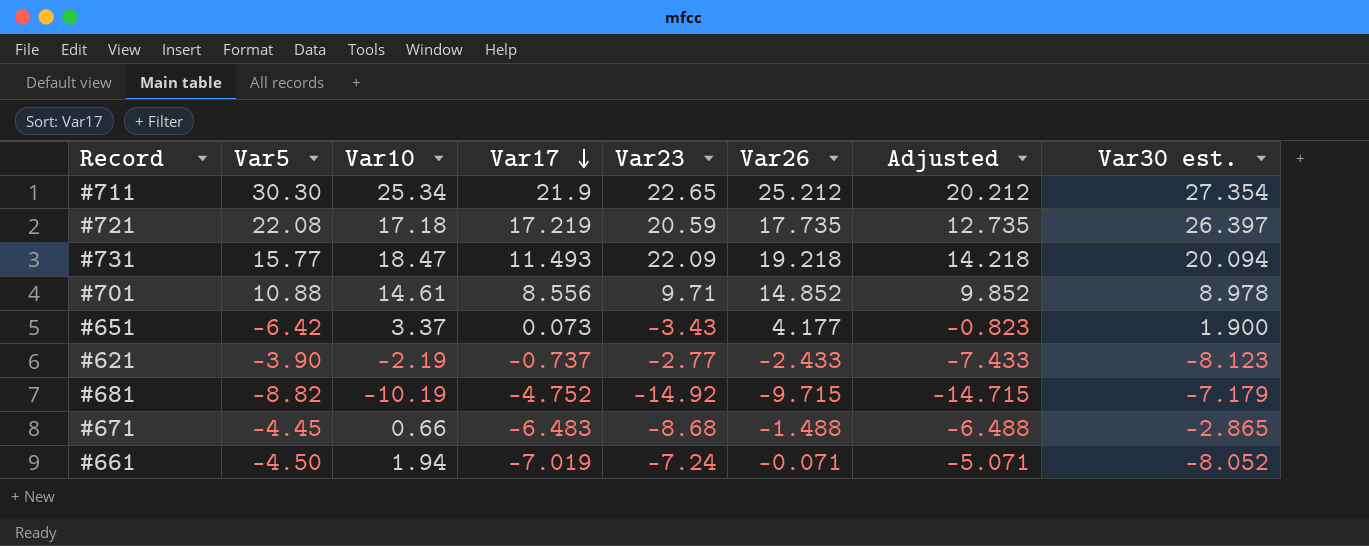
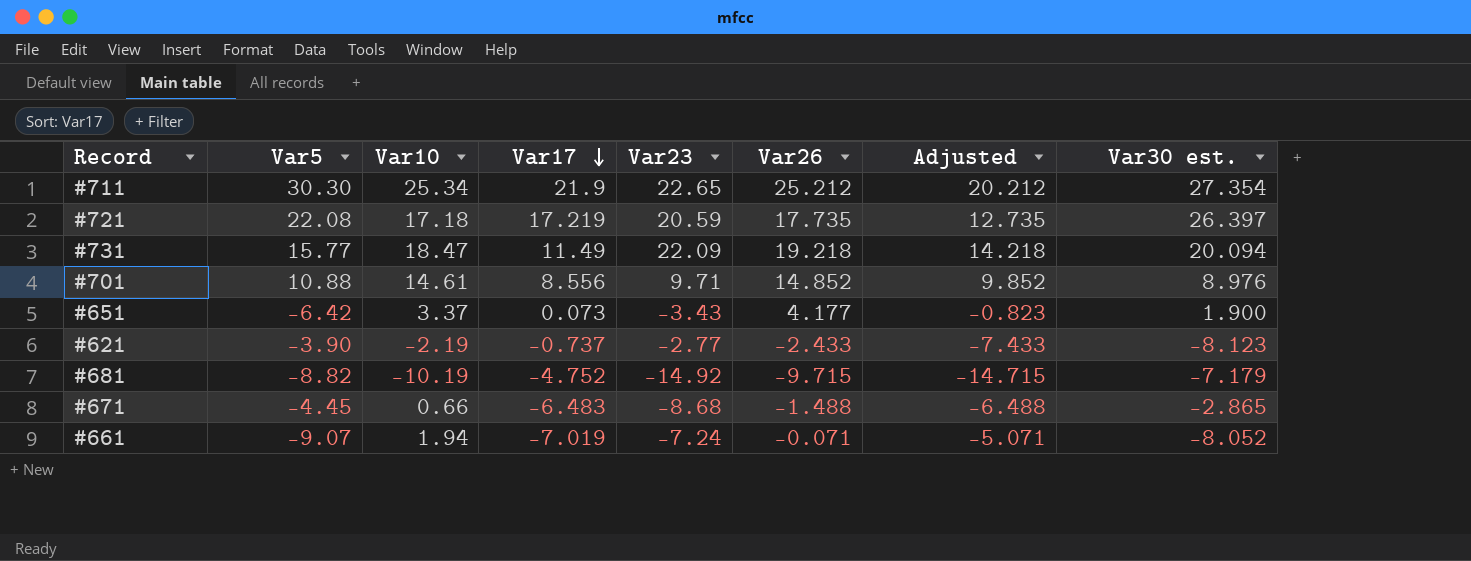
#731 | Var17: 11.493 -> 11.49
#701 | Var30 est.: 8.978 -> 8.976
#661 | Var5: -4.50 -> -9.07

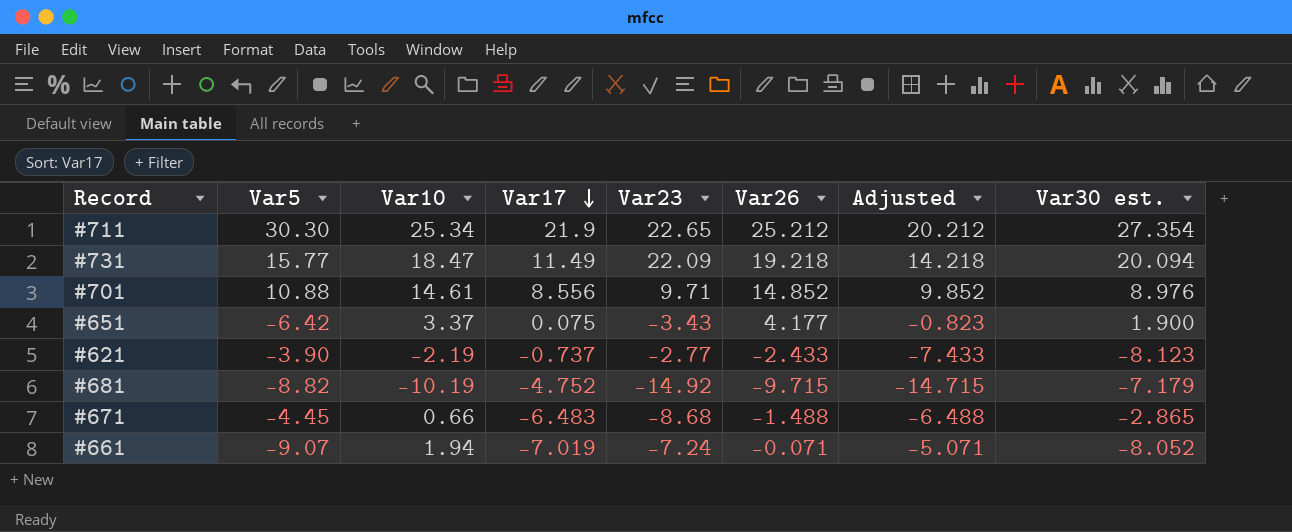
row #721: 22.08 | 17.18 | 17.219 | 20.59 | 17.735 | 12.735 | 26.397 -> none
#651 | Var17: 0.073 -> 0.075

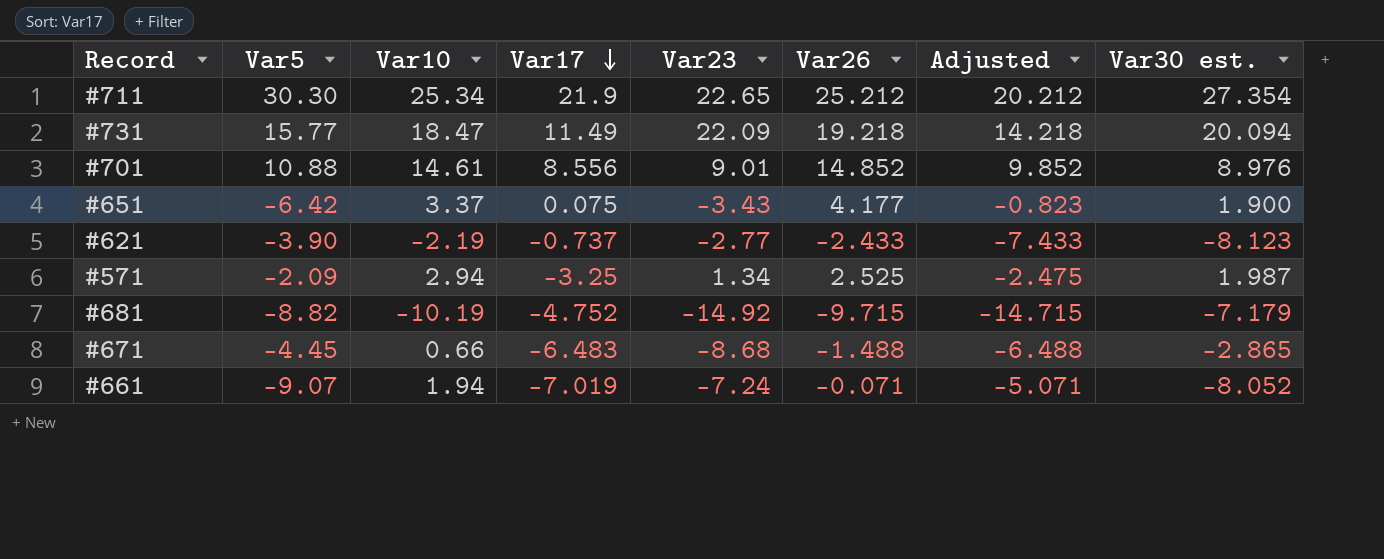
#701 | Var23: 9.71 -> 9.01
row #571: none -> -2.09 | 2.94 | -3.25 | 1.34 | 2.525 | -2.475 | 1.987

